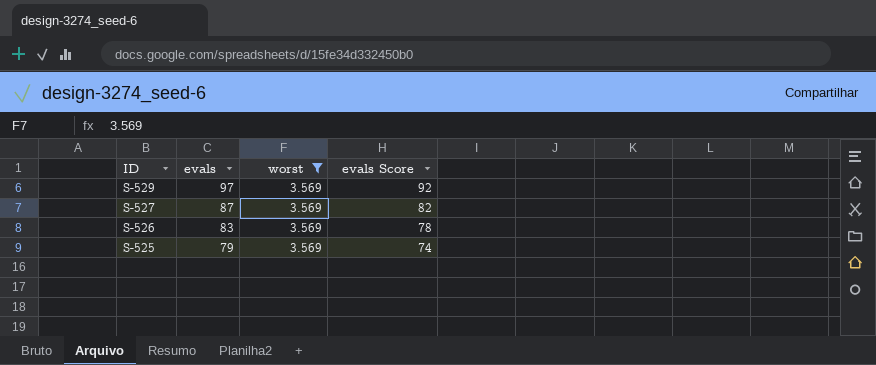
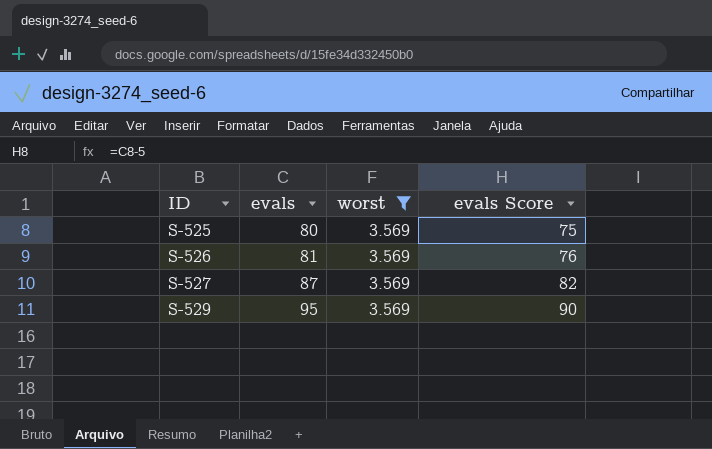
row order: ID descending -> ID ascending
S-525 | evals: 79 -> 80
S-525 | evals Score: 74 -> 75
S-526 | evals: 83 -> 81
S-526 | evals Score: 78 -> 76
S-529 | evals: 97 -> 95
S-529 | evals Score: 92 -> 90

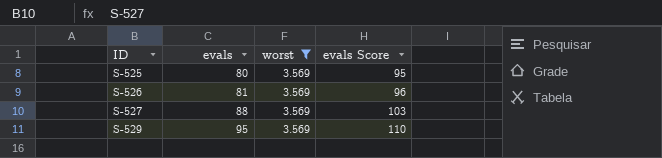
column evals Score | formula: [evals] - 5 -> [evals] + 15
S-527 | evals: 87 -> 88

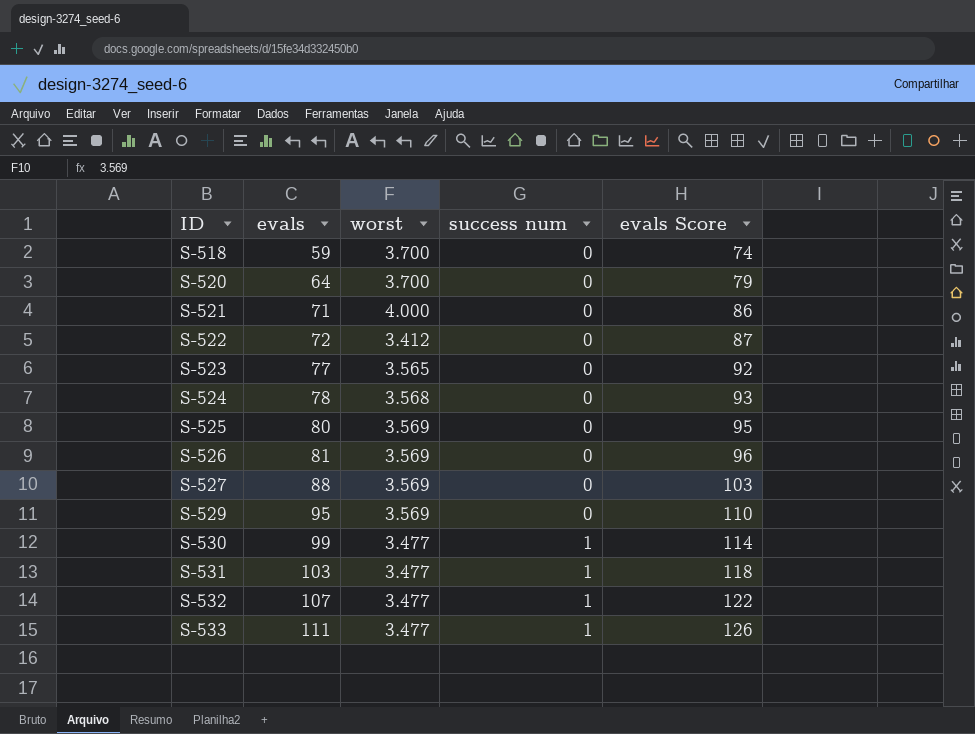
filter: worst = 3.569 -> none
column success num | position: none -> 4

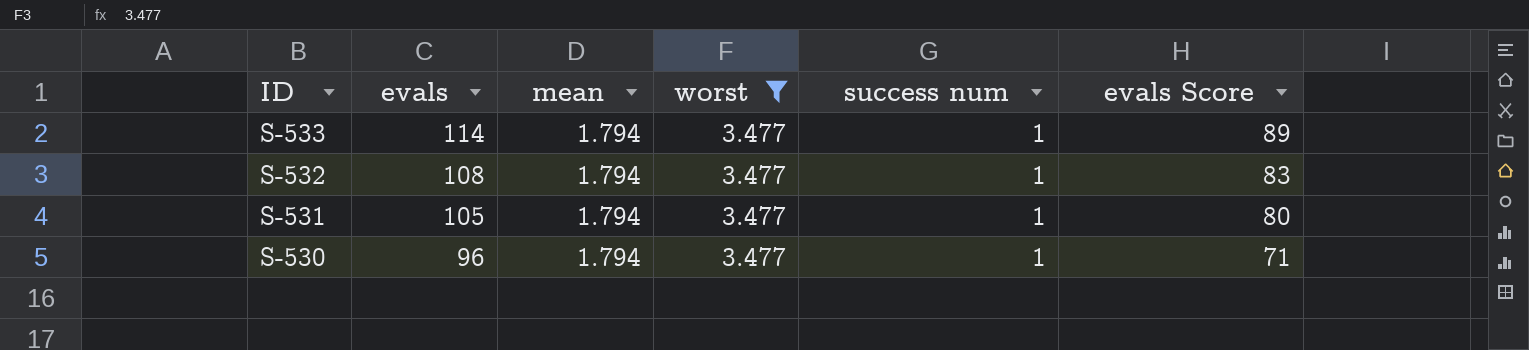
filter: none -> worst = 3.477
row order: ID ascending -> ID descending
column mean | position: none -> 3
column evals Score | formula: [evals] + 15 -> [evals] - 25
S-533 | evals: 111 -> 114
S-532 | evals: 107 -> 108
S-531 | evals: 103 -> 105
S-530 | evals: 99 -> 96

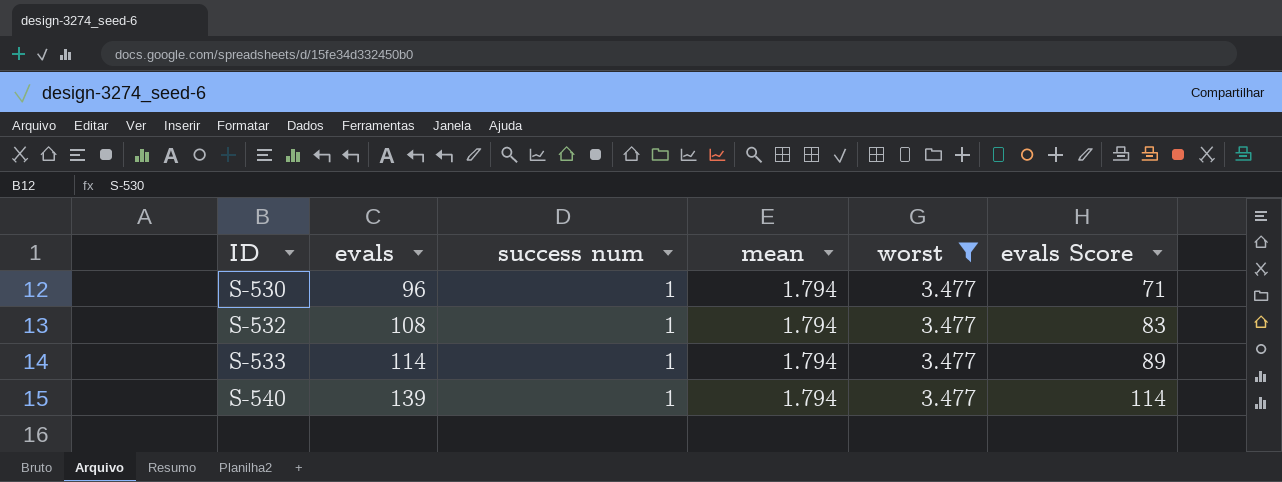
row order: ID descending -> ID ascending
column success num | position: 5 -> 3
row S-531: 105 | 1.794 | 3.477 | 1 | 80 -> none
row S-540: none -> 139 | 1 | 1.794 | 3.477 | 114

